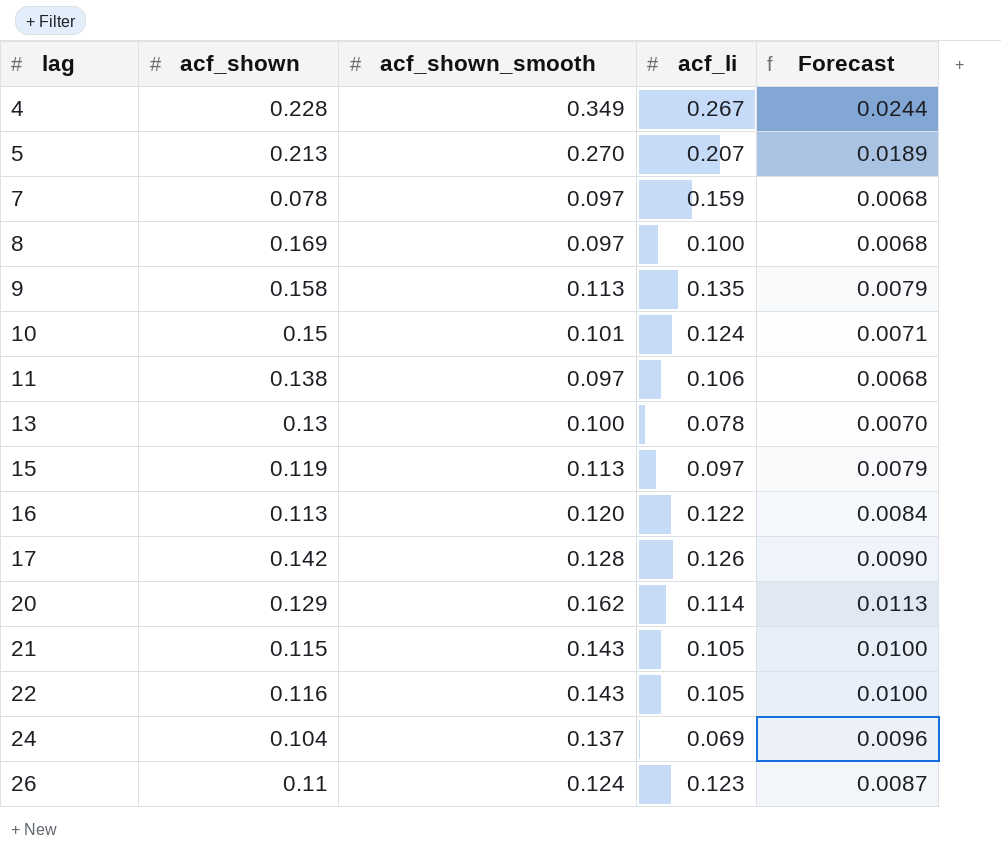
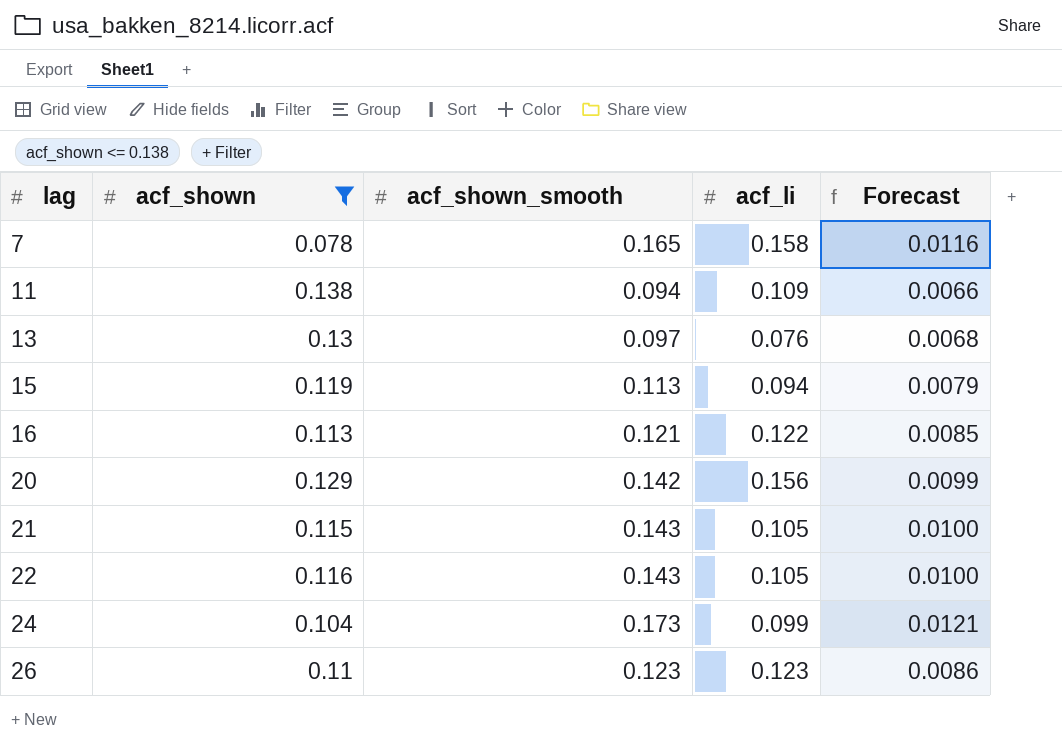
filter: none -> acf_shown <= 0.138
7 | acf_shown_smooth: 0.097 -> 0.165
7 | acf_li: 0.159 -> 0.158
7 | Forecast: 0.0068 -> 0.0116
11 | acf_shown_smooth: 0.097 -> 0.094
11 | acf_li: 0.106 -> 0.109
11 | Forecast: 0.0068 -> 0.0066
13 | acf_shown_smooth: 0.100 -> 0.097
13 | acf_li: 0.078 -> 0.076
13 | Forecast: 0.0070 -> 0.0068
15 | acf_li: 0.097 -> 0.094
16 | acf_shown_smooth: 0.120 -> 0.121
16 | Forecast: 0.0084 -> 0.0085
20 | acf_shown_smooth: 0.162 -> 0.142
20 | acf_li: 0.114 -> 0.156
20 | Forecast: 0.0113 -> 0.0099
24 | acf_shown_smooth: 0.137 -> 0.173
24 | acf_li: 0.069 -> 0.099
24 | Forecast: 0.0096 -> 0.0121
26 | acf_shown_smooth: 0.124 -> 0.123
26 | Forecast: 0.0087 -> 0.0086

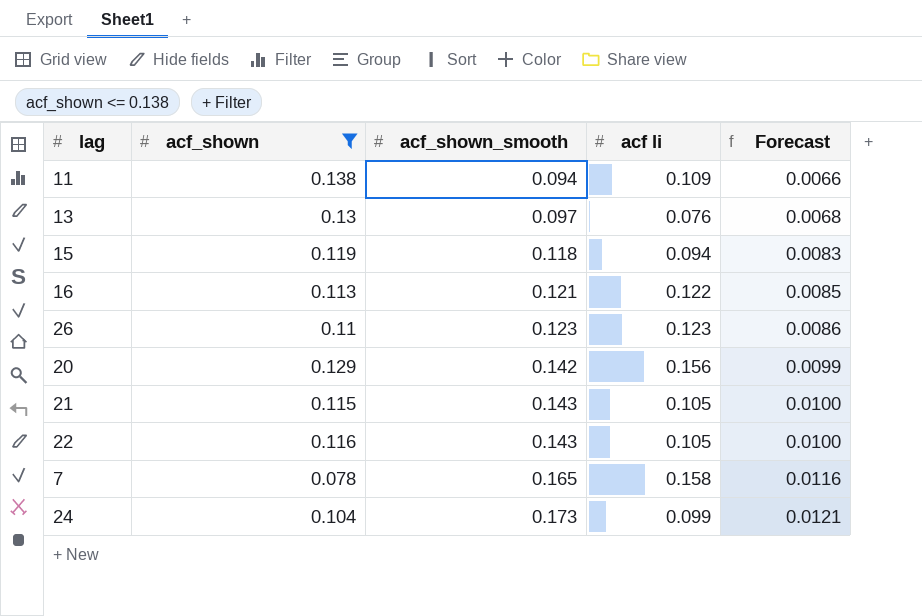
row order: lag ascending -> acf_shown_smooth ascending
column name: acf_li -> acf li
15 | acf_shown_smooth: 0.113 -> 0.118
15 | Forecast: 0.0079 -> 0.0083

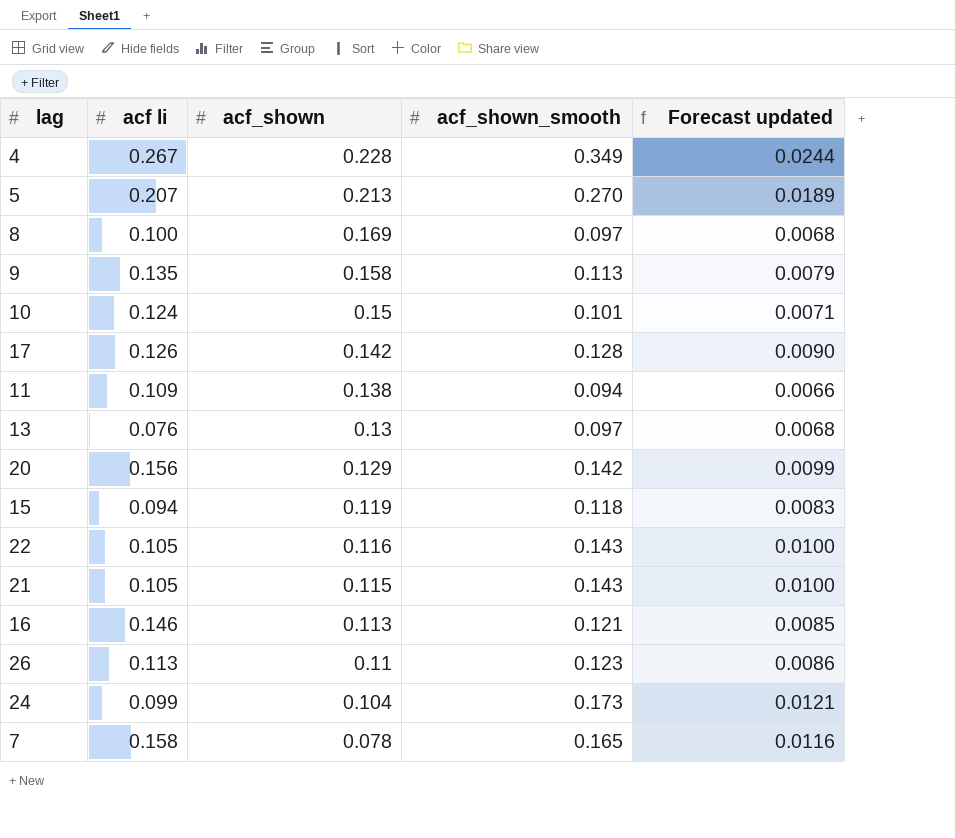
filter: acf_shown <= 0.138 -> none
row order: acf_shown_smooth ascending -> acf_shown descending
column acf li | position: 4 -> 2
column name: Forecast -> Forecast updated
16 | acf li: 0.122 -> 0.146
26 | acf li: 0.123 -> 0.113

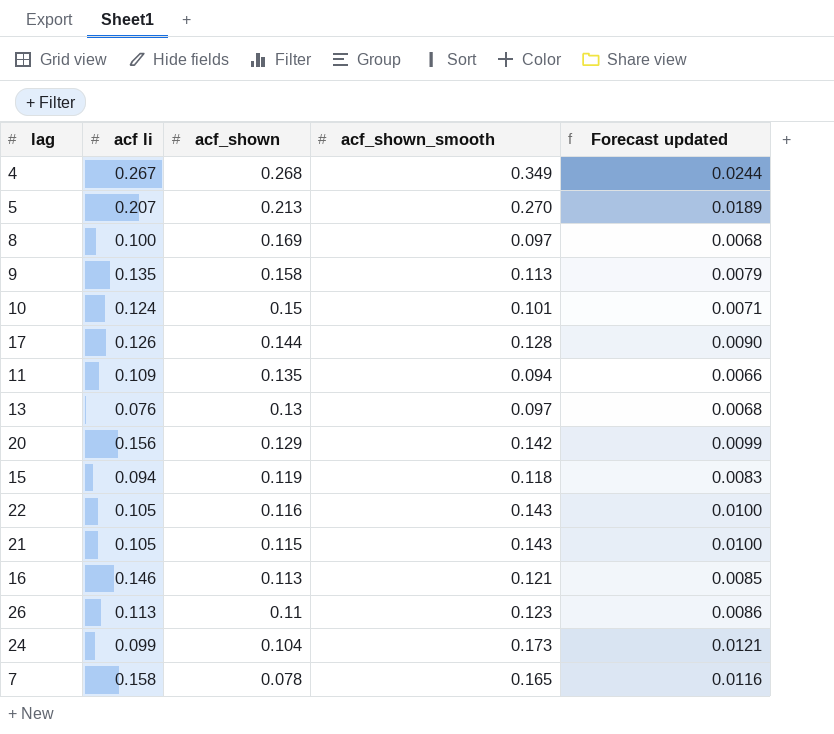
4 | acf_shown: 0.228 -> 0.268
17 | acf_shown: 0.142 -> 0.144
11 | acf_shown: 0.138 -> 0.135

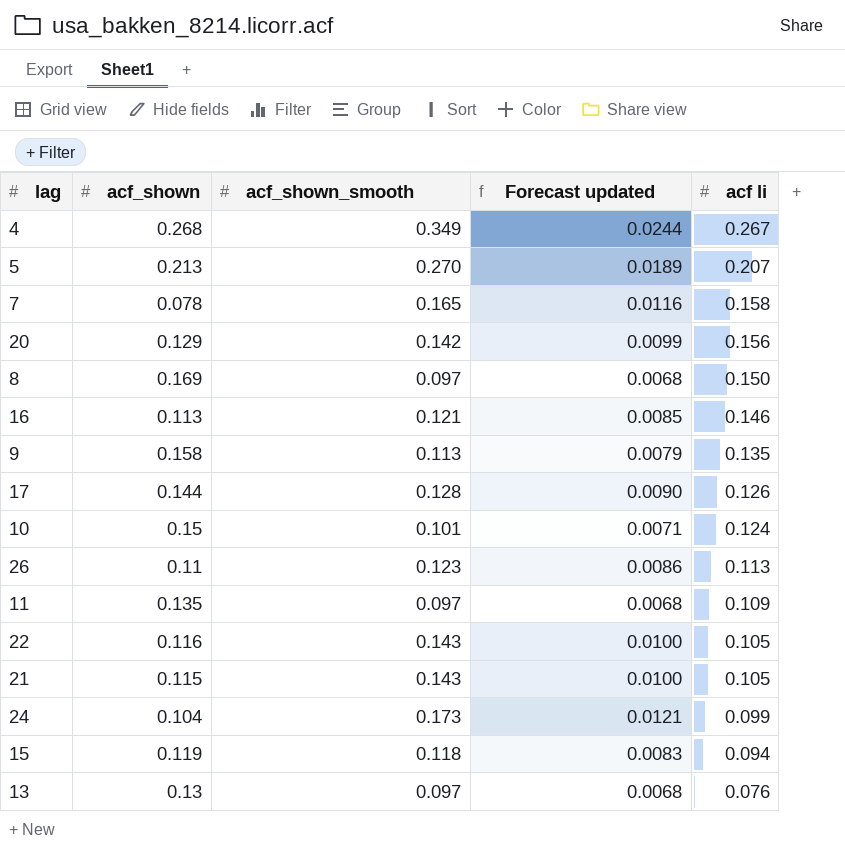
row order: acf_shown descending -> acf li descending
column acf li | position: 2 -> 5
8 | acf li: 0.100 -> 0.150
11 | acf_shown_smooth: 0.094 -> 0.097
11 | Forecast updated: 0.0066 -> 0.0068

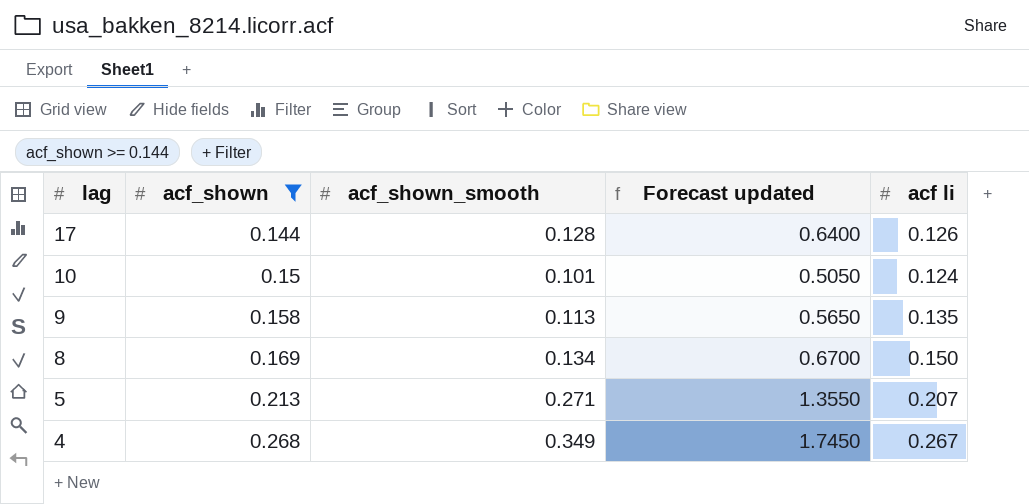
filter: none -> acf_shown >= 0.144
row order: acf li descending -> lag descending
column Forecast updated | formula: [acf_shown_smooth] * 0.07 -> [acf_shown_smooth] * 5
8 | acf_shown_smooth: 0.097 -> 0.134
5 | acf_shown_smooth: 0.270 -> 0.271

